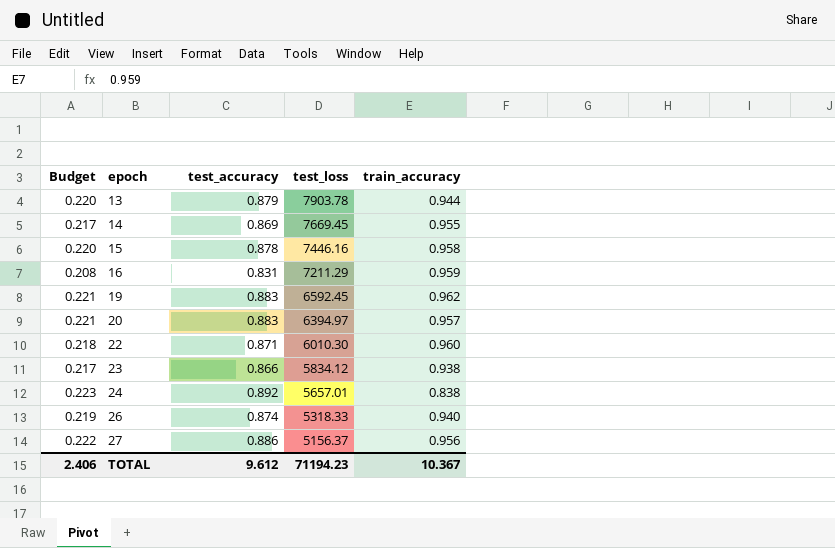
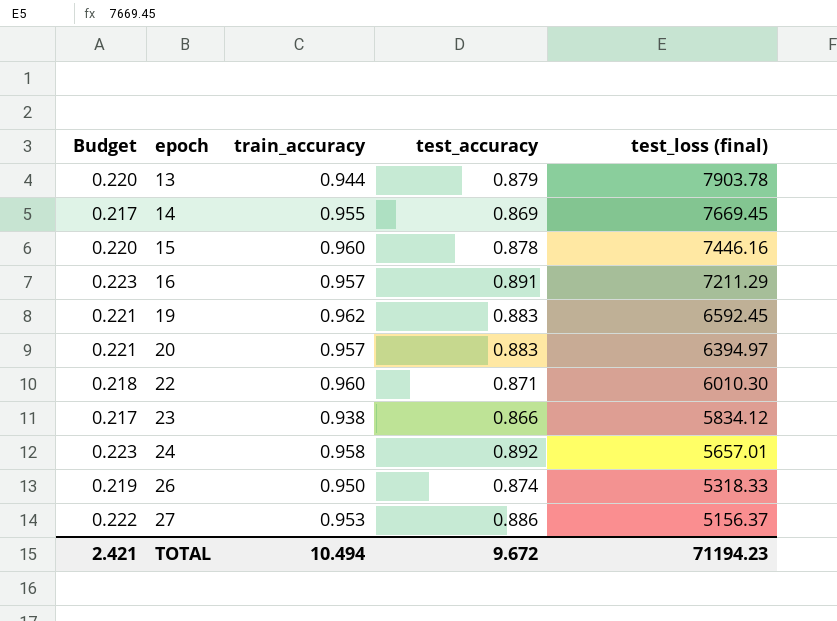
column train_accuracy | position: 5 -> 3
column name: test_loss -> test_loss (final)
15 | train_accuracy: 0.958 -> 0.960
16 | Budget: 0.208 -> 0.223
16 | train_accuracy: 0.959 -> 0.957
16 | test_accuracy: 0.831 -> 0.891
24 | train_accuracy: 0.838 -> 0.958
26 | train_accuracy: 0.940 -> 0.950
27 | train_accuracy: 0.956 -> 0.953
TOTAL | Budget: 2.406 -> 2.421
TOTAL | train_accuracy: 10.367 -> 10.494
TOTAL | test_accuracy: 9.612 -> 9.672

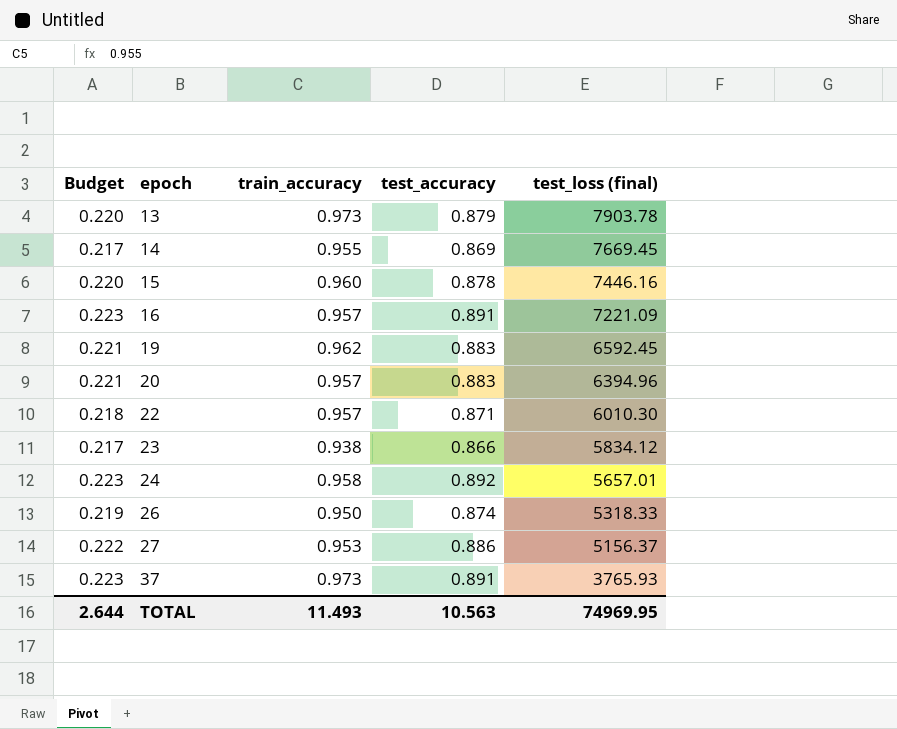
13 | train_accuracy: 0.944 -> 0.973
16 | test_loss (final): 7211.29 -> 7221.09
20 | test_loss (final): 6394.97 -> 6394.96
22 | train_accuracy: 0.960 -> 0.957
row 37: none -> 0.223 | 0.973 | 0.891 | 3765.93
TOTAL | Budget: 2.421 -> 2.644
TOTAL | train_accuracy: 10.494 -> 11.493
TOTAL | test_accuracy: 9.672 -> 10.563
TOTAL | test_loss (final): 71194.23 -> 74969.95

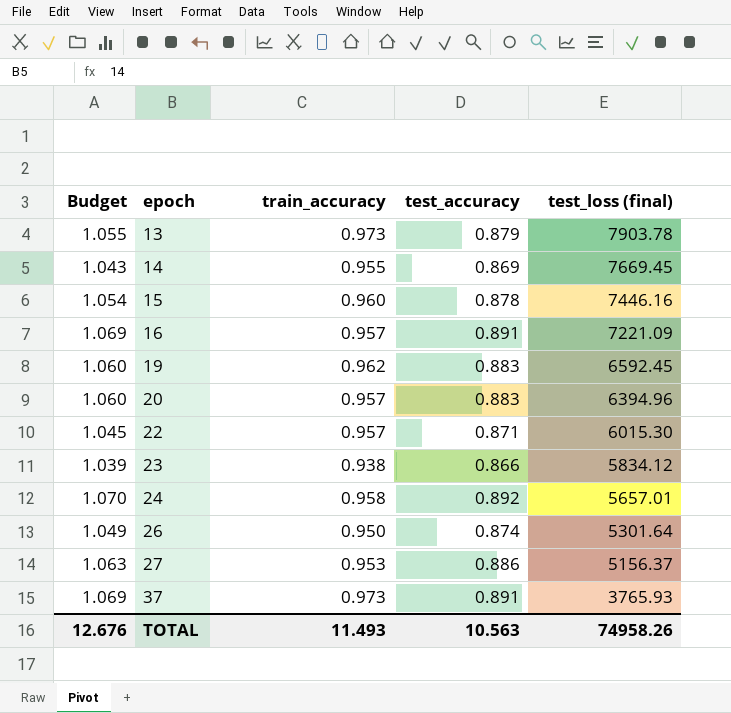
column Budget | formula: [test_accuracy] * 0.25 -> [test_accuracy] * 1.2
22 | test_loss (final): 6010.30 -> 6015.30
26 | test_loss (final): 5318.33 -> 5301.64
TOTAL | Budget: 2.644 -> 12.676
TOTAL | test_loss (final): 74969.95 -> 74958.26

